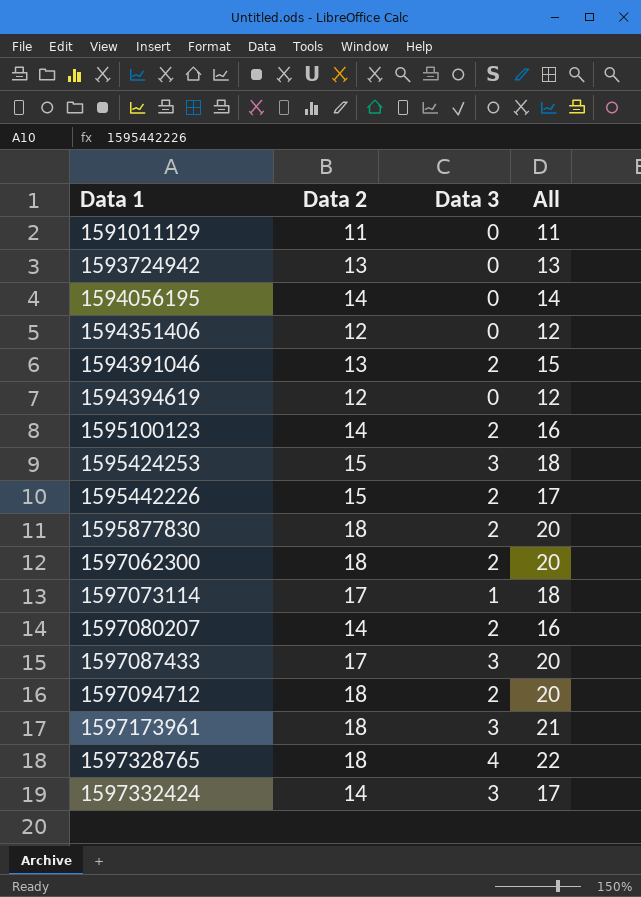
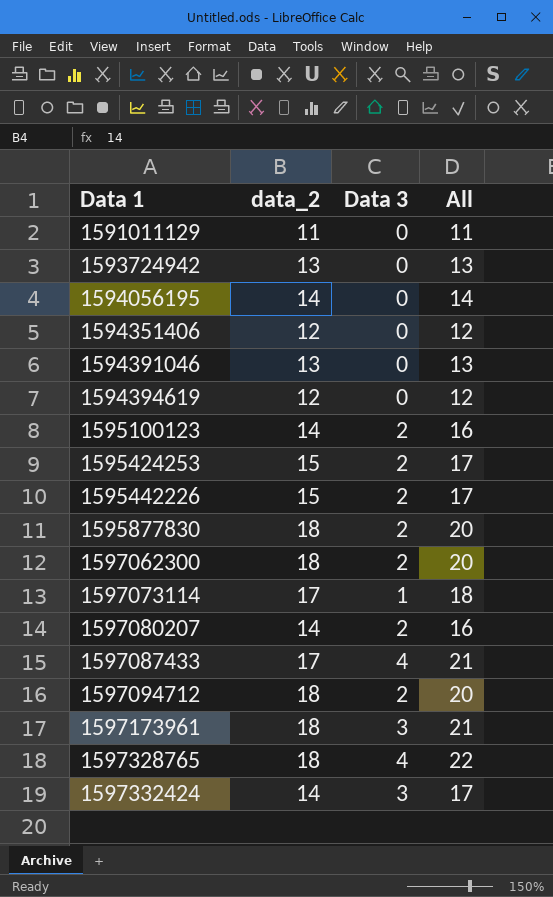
column name: Data 2 -> data_2
1594391046 | Data 3: 2 -> 0
1594391046 | All: 15 -> 13
1595424253 | Data 3: 3 -> 2
1595424253 | All: 18 -> 17
1597087433 | Data 3: 3 -> 4
1597087433 | All: 20 -> 21

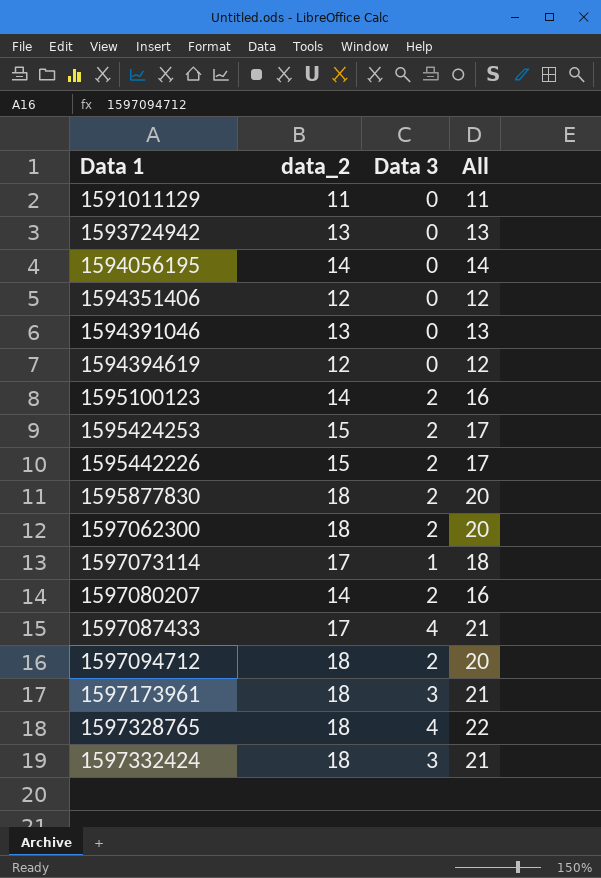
1597332424 | data_2: 14 -> 18
1597332424 | All: 17 -> 21

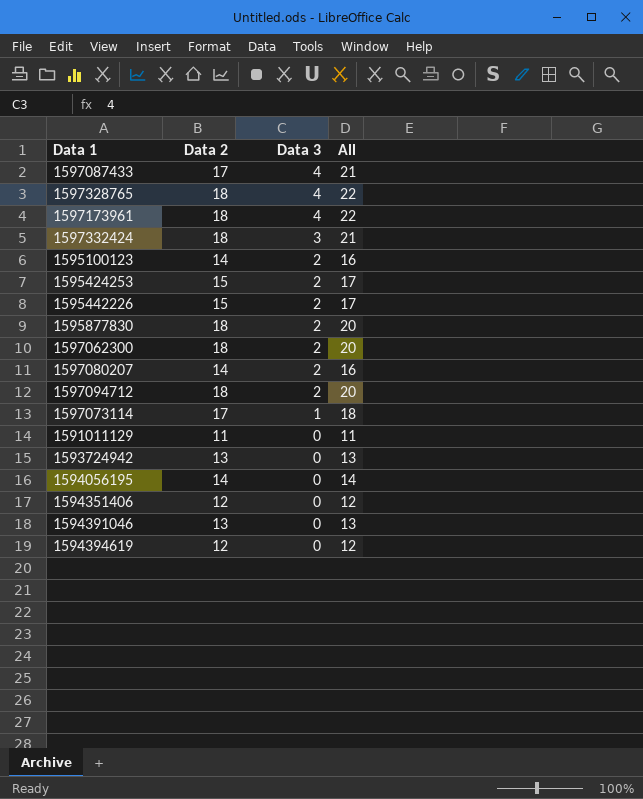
row order: Data 1 ascending -> Data 3 descending
column name: data_2 -> Data 2
1597173961 | Data 3: 3 -> 4
1597173961 | All: 21 -> 22

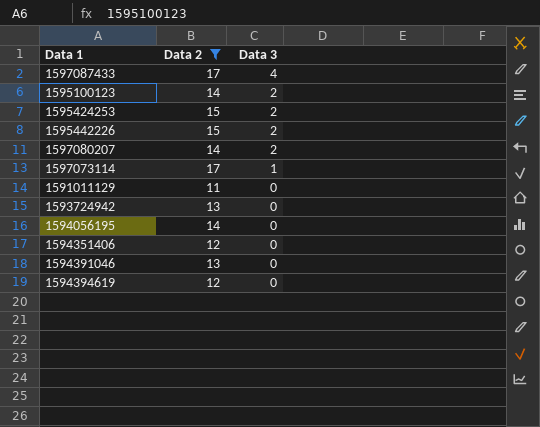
filter: none -> Data 2 != 18
column All | formula: [Data 2] + [Data 3] -> none

